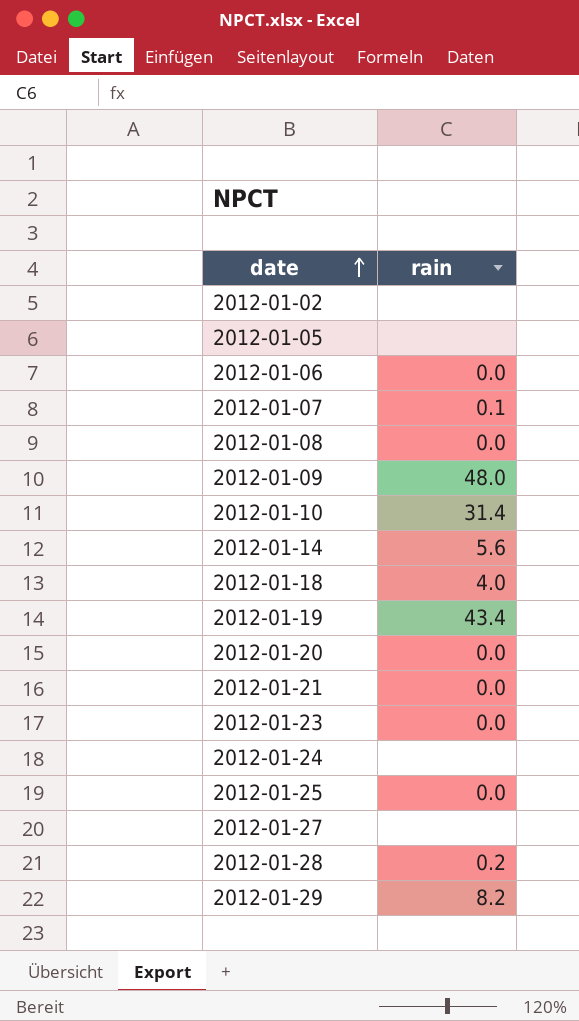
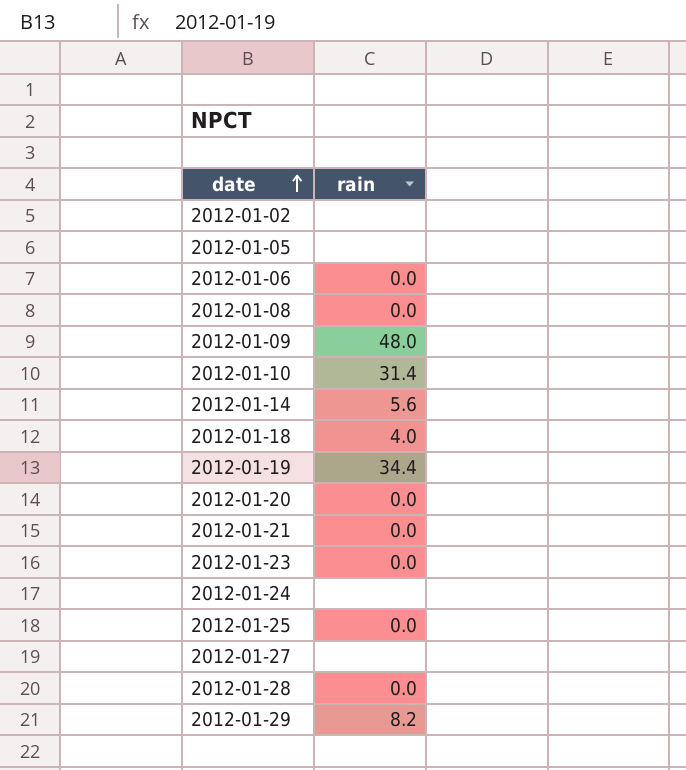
row 2012-01-07: 0.1 -> none
2012-01-19 | rain: 43.4 -> 34.4
2012-01-28 | rain: 0.2 -> 0.0

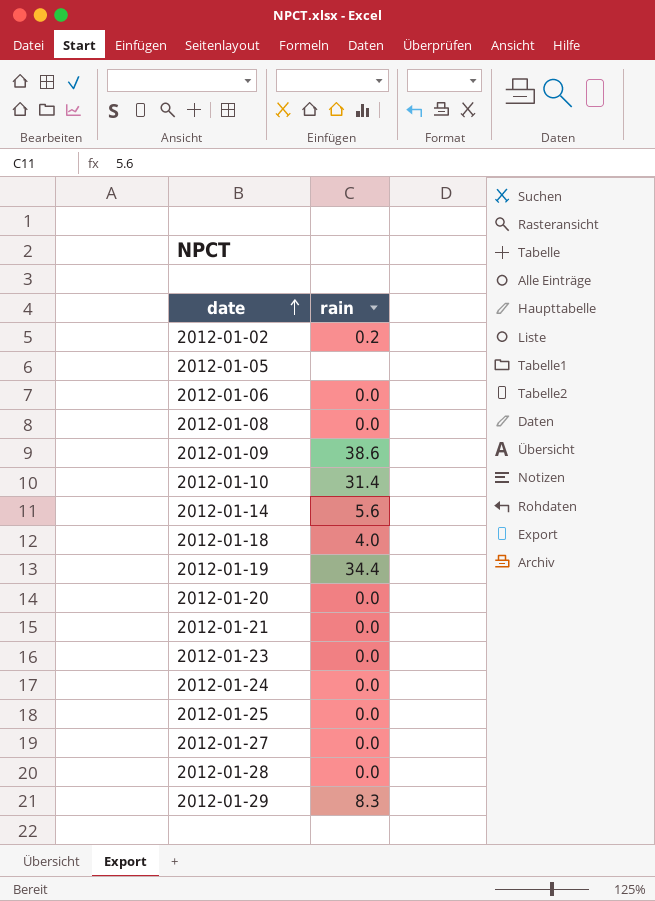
2012-01-02 | rain: none -> 0.2
2012-01-09 | rain: 48.0 -> 38.6
2012-01-24 | rain: none -> 0.0
2012-01-27 | rain: none -> 0.0
2012-01-29 | rain: 8.2 -> 8.3

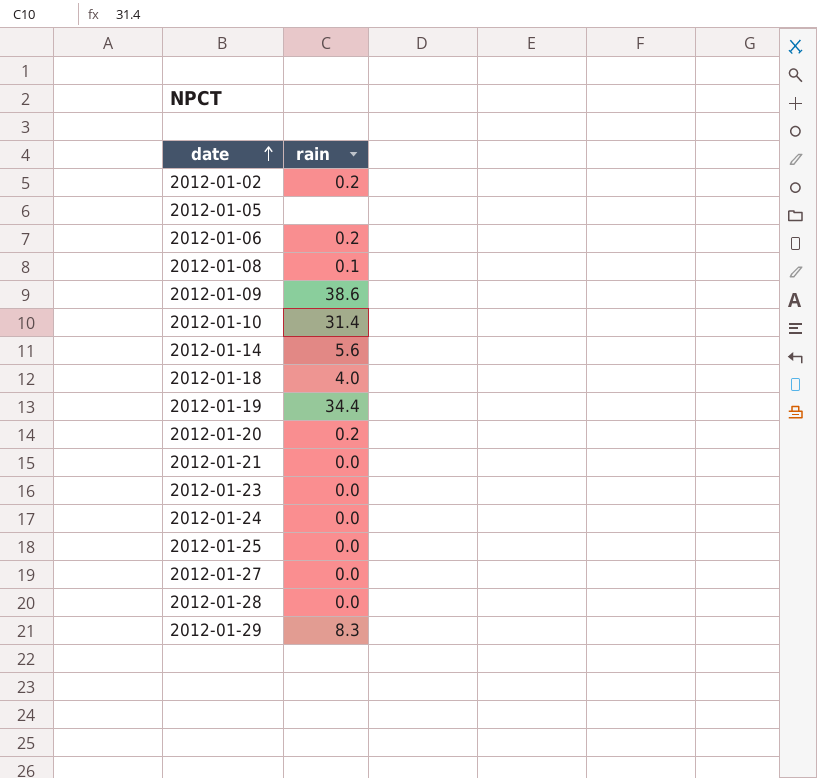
2012-01-06 | rain: 0.0 -> 0.2
2012-01-08 | rain: 0.0 -> 0.1
2012-01-20 | rain: 0.0 -> 0.2

